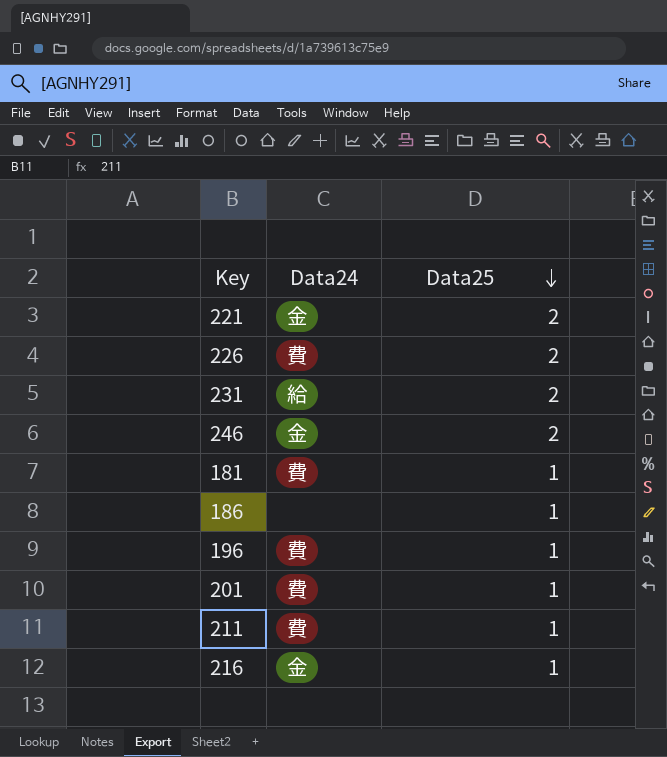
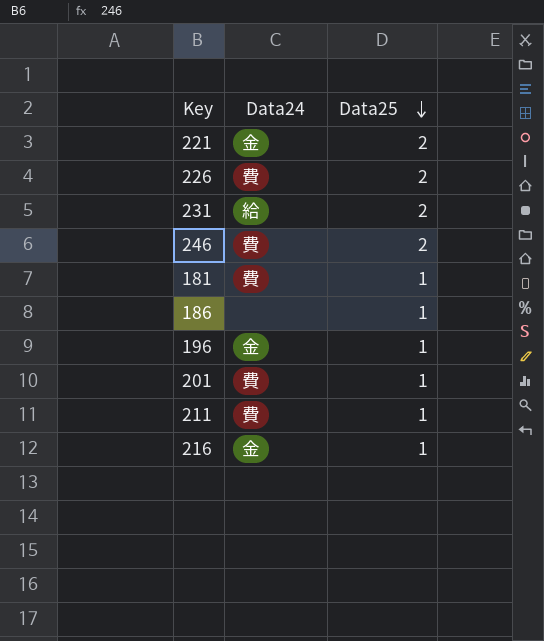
246 | Data24: 金 -> 費
196 | Data24: 費 -> 金

